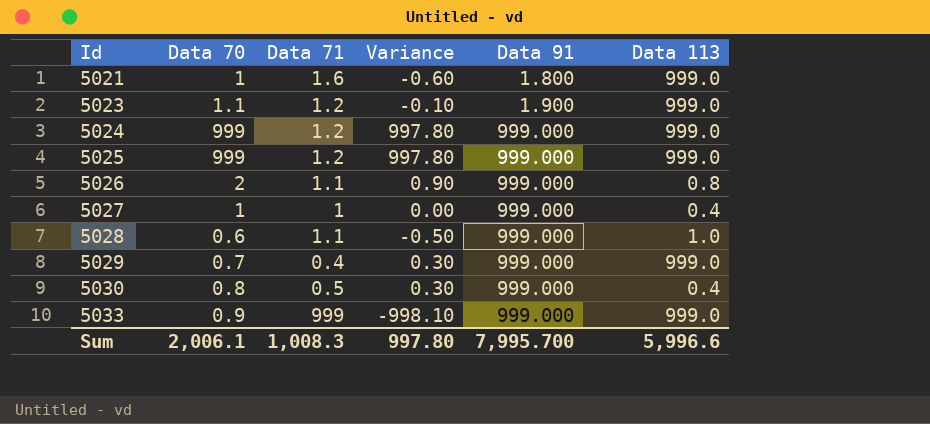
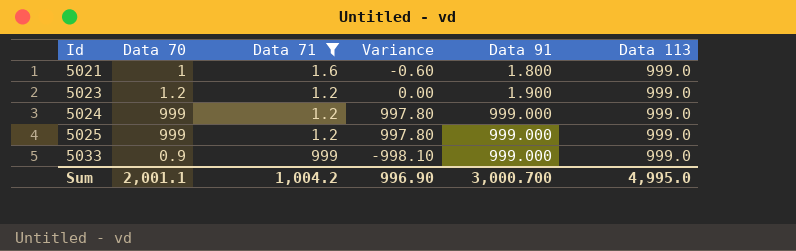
filter: none -> Data 71 >= 1.2
5023 | Data 70: 1.1 -> 1.2
5023 | Variance: -0.10 -> 0.00
Sum | Data 70: 2,006.1 -> 2,001.1
Sum | Data 71: 1,008.3 -> 1,004.2
Sum | Variance: 997.80 -> 996.90
Sum | Data 91: 7,995.700 -> 3,000.700
Sum | Data 113: 5,996.6 -> 4,995.0

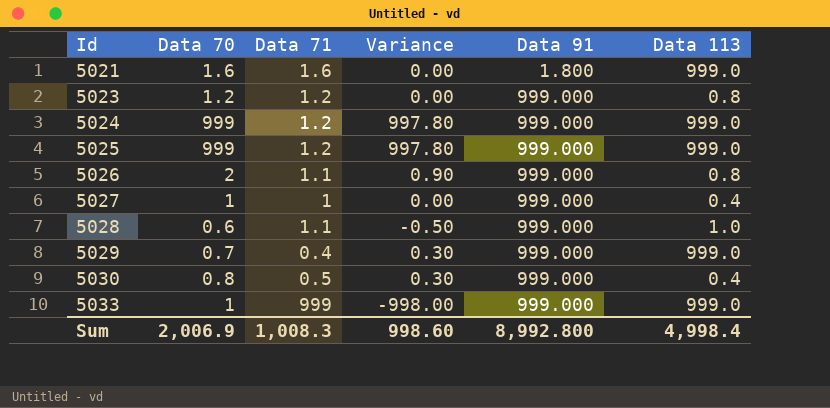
filter: Data 71 >= 1.2 -> none
5021 | Data 70: 1 -> 1.6
5021 | Variance: -0.60 -> 0.00
5023 | Data 91: 1.900 -> 999.000
5023 | Data 113: 999.0 -> 0.8
5033 | Data 70: 0.9 -> 1
5033 | Variance: -998.10 -> -998.00
Sum | Data 70: 2,001.1 -> 2,006.9
Sum | Data 71: 1,004.2 -> 1,008.3
Sum | Variance: 996.90 -> 998.60
Sum | Data 91: 3,000.700 -> 8,992.800
Sum | Data 113: 4,995.0 -> 4,998.4

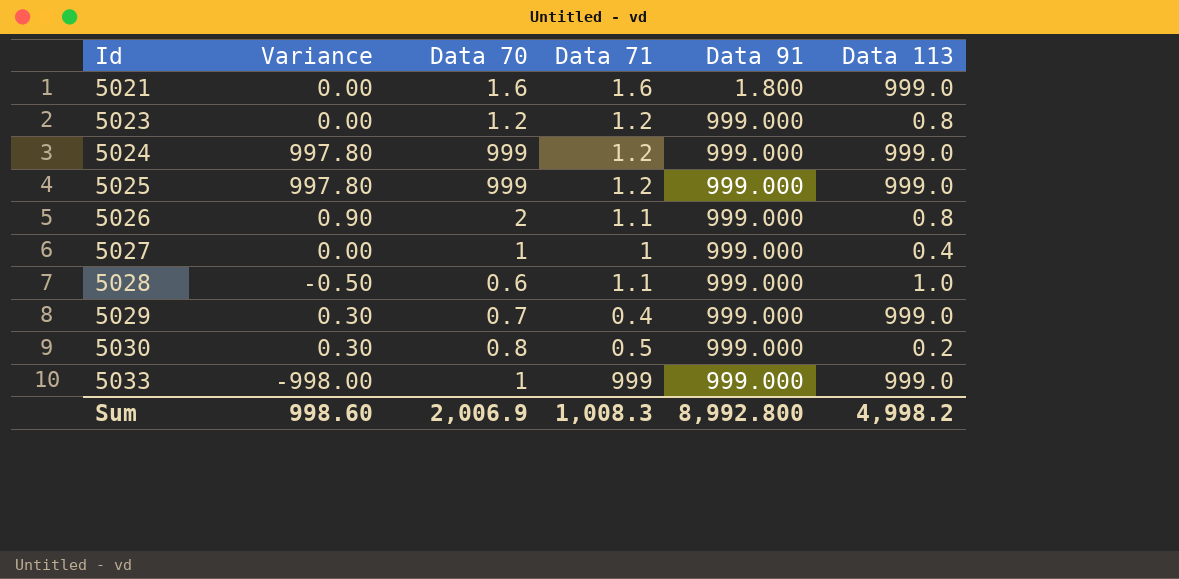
column Variance | position: 4 -> 2
5030 | Data 113: 0.4 -> 0.2
Sum | Data 113: 4,998.4 -> 4,998.2

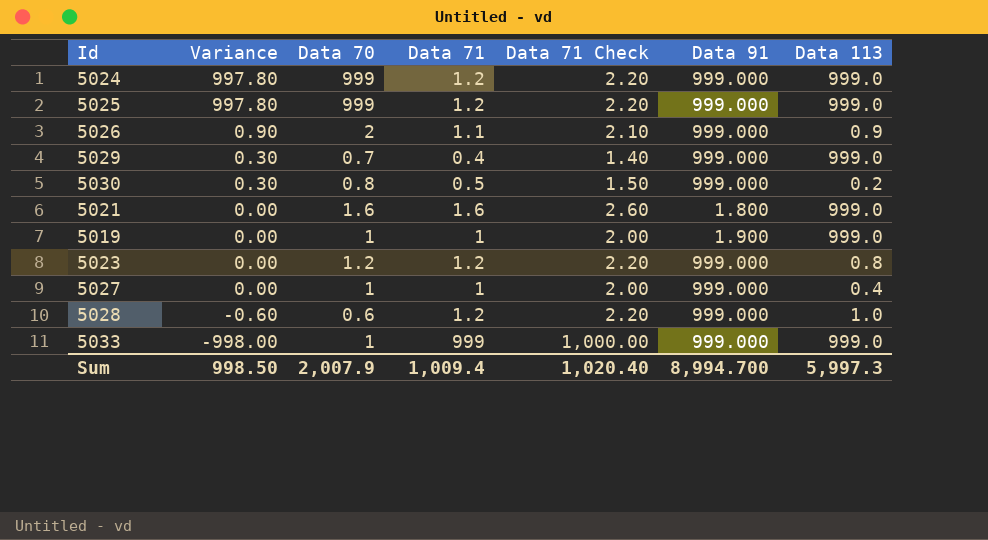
row order: Id ascending -> Variance descending
column Data 71 Check | formula: none -> [Data 71] + 1
5026 | Data 113: 0.8 -> 0.9
row 5019: none -> 0.00 | 1 | 1 | 2.00 | 1.900 | 999.0
5028 | Variance: -0.50 -> -0.60
5028 | Data 71: 1.1 -> 1.2
Sum | Variance: 998.60 -> 998.50
Sum | Data 70: 2,006.9 -> 2,007.9
Sum | Data 71: 1,008.3 -> 1,009.4
Sum | Data 91: 8,992.800 -> 8,994.700
Sum | Data 113: 4,998.2 -> 5,997.3

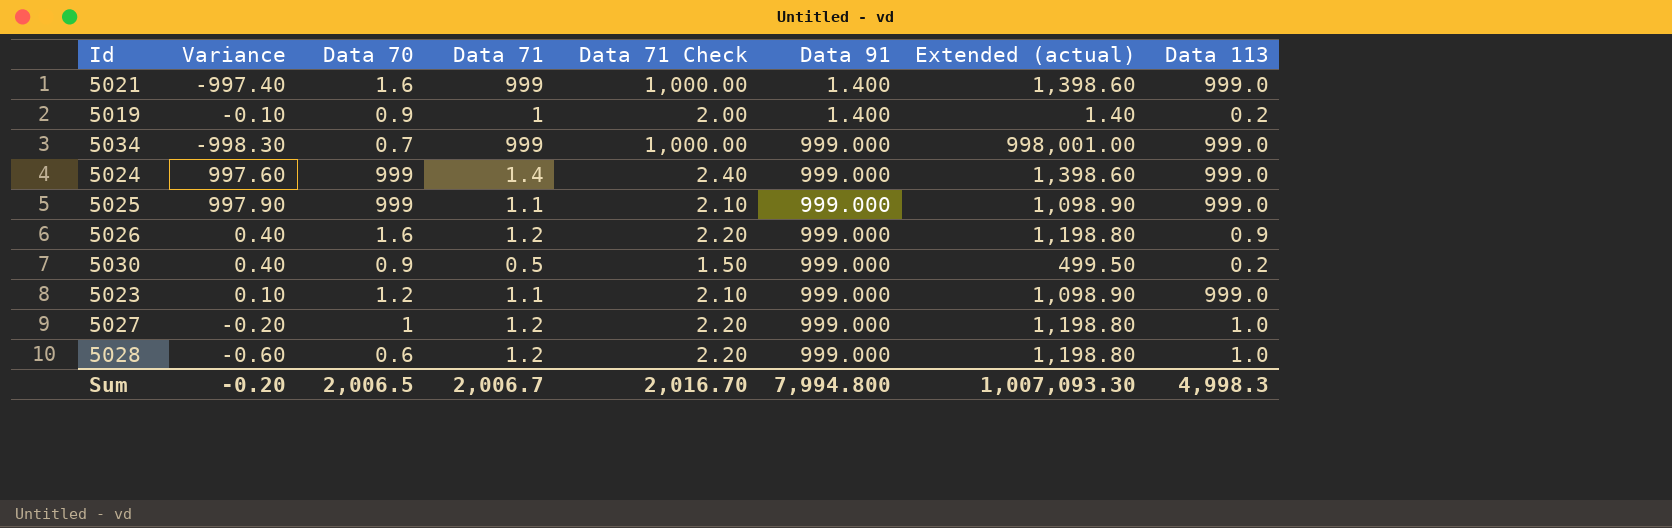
row order: Variance descending -> Data 91 ascending
column Extended (actual) | formula: none -> [Data 71] * [Data 91]
row 5029: 0.30 | 0.7 | 0.4 | 1.40 | 999.000 | 999.0 -> none
row 5033: -998.00 | 1 | 999 | 1,000.00 | 999.000 | 999.0 -> none
5021 | Variance: 0.00 -> -997.40
5021 | Data 71: 1.6 -> 999
5021 | Data 71 Check: 2.60 -> 1,000.00
5021 | Data 91: 1.800 -> 1.400
5019 | Variance: 0.00 -> -0.10
5019 | Data 70: 1 -> 0.9
5019 | Data 91: 1.900 -> 1.400
5019 | Data 113: 999.0 -> 0.2
row 5034: none -> -998.30 | 0.7 | 999 | 1,000.00 | 999.000 | 998,001.00 | 999.0
5024 | Variance: 997.80 -> 997.60
5024 | Data 71: 1.2 -> 1.4
5024 | Data 71 Check: 2.20 -> 2.40
5025 | Variance: 997.80 -> 997.90
5025 | Data 71: 1.2 -> 1.1
5025 | Data 71 Check: 2.20 -> 2.10
5026 | Variance: 0.90 -> 0.40
5026 | Data 70: 2 -> 1.6
5026 | Data 71: 1.1 -> 1.2
5026 | Data 71 Check: 2.10 -> 2.20
5030 | Variance: 0.30 -> 0.40
5030 | Data 70: 0.8 -> 0.9
5023 | Variance: 0.00 -> 0.10
5023 | Data 71: 1.2 -> 1.1
5023 | Data 71 Check: 2.20 -> 2.10
5023 | Data 113: 0.8 -> 999.0
5027 | Variance: 0.00 -> -0.20
5027 | Data 71: 1 -> 1.2
5027 | Data 71 Check: 2.00 -> 2.20
5027 | Data 113: 0.4 -> 1.0
Sum | Variance: 998.50 -> -0.20
Sum | Data 70: 2,007.9 -> 2,006.5
Sum | Data 71: 1,009.4 -> 2,006.7
Sum | Data 71 Check: 1,020.40 -> 2,016.70
Sum | Data 91: 8,994.700 -> 7,994.800
Sum | Data 113: 5,997.3 -> 4,998.3

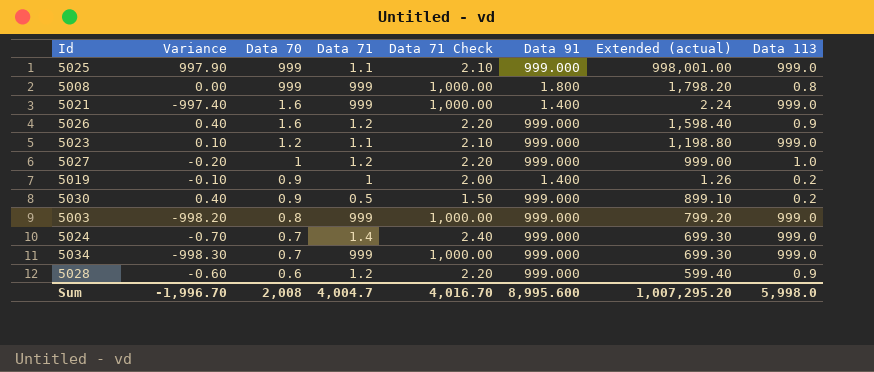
row order: Data 91 ascending -> Data 70 descending
column Extended (actual) | formula: [Data 71] * [Data 91] -> [Data 70] * [Data 91]
row 5008: none -> 0.00 | 999 | 999 | 1,000.00 | 1.800 | 1,798.20 | 0.8
row 5003: none -> -998.20 | 0.8 | 999 | 1,000.00 | 999.000 | 799.20 | 999.0
5024 | Variance: 997.60 -> -0.70
5024 | Data 70: 999 -> 0.7
5028 | Data 113: 1.0 -> 0.9
Sum | Variance: -0.20 -> -1,996.70
Sum | Data 70: 2,006.5 -> 2,008
Sum | Data 71: 2,006.7 -> 4,004.7
Sum | Data 71 Check: 2,016.70 -> 4,016.70
Sum | Data 91: 7,994.800 -> 8,995.600
Sum | Extended (actual): 1,007,093.30 -> 1,007,295.20
Sum | Data 113: 4,998.3 -> 5,998.0

